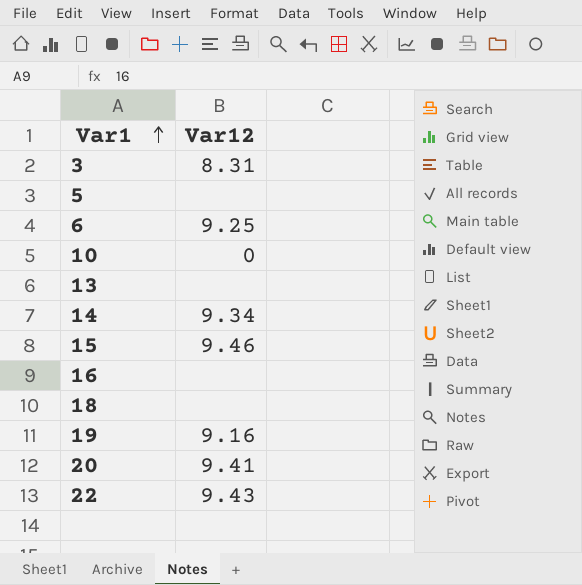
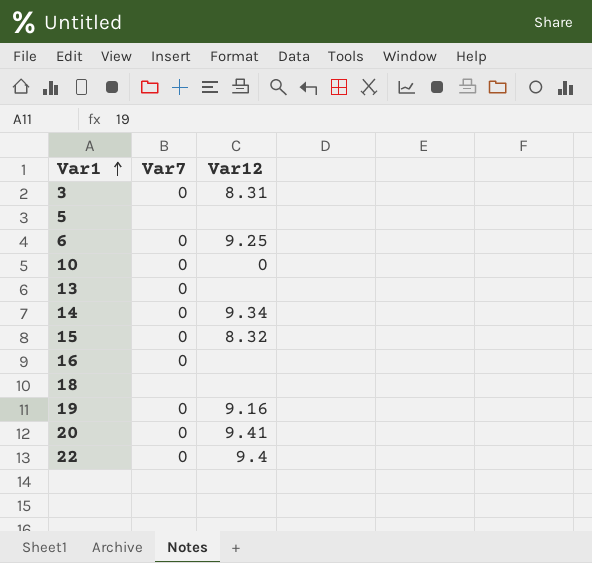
column Var7 | position: none -> 2
15 | Var12: 9.46 -> 8.32
22 | Var12: 9.43 -> 9.4

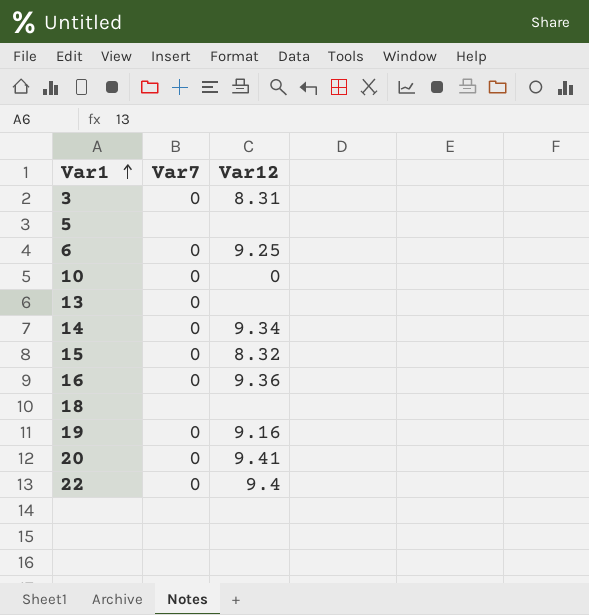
16 | Var12: none -> 9.36

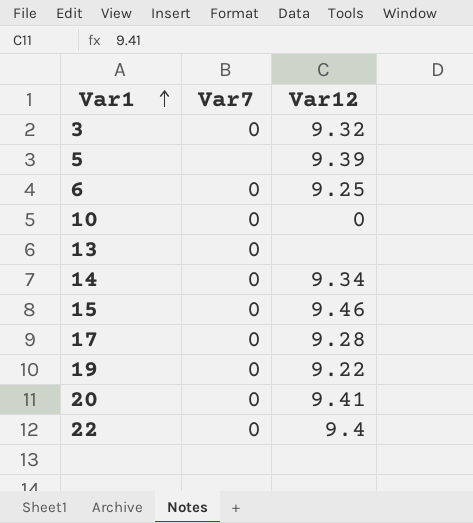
row 16: 0 | 9.36 -> none
row 18: none | none -> none
3 | Var12: 8.31 -> 9.32
5 | Var12: none -> 9.39
15 | Var12: 8.32 -> 9.46
row 17: none -> 0 | 9.28
19 | Var12: 9.16 -> 9.22

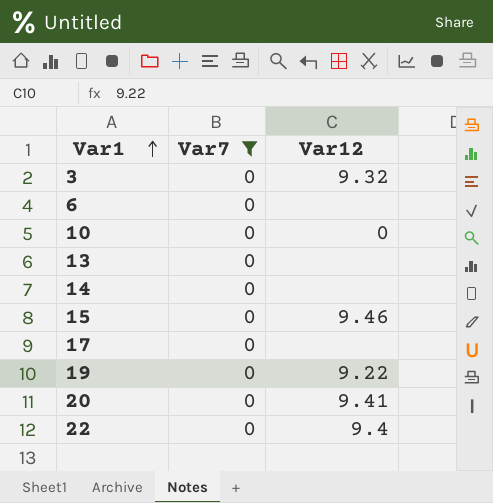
filter: none -> Var7 = 0
6 | Var12: 9.25 -> none
14 | Var12: 9.34 -> none
17 | Var12: 9.28 -> none

